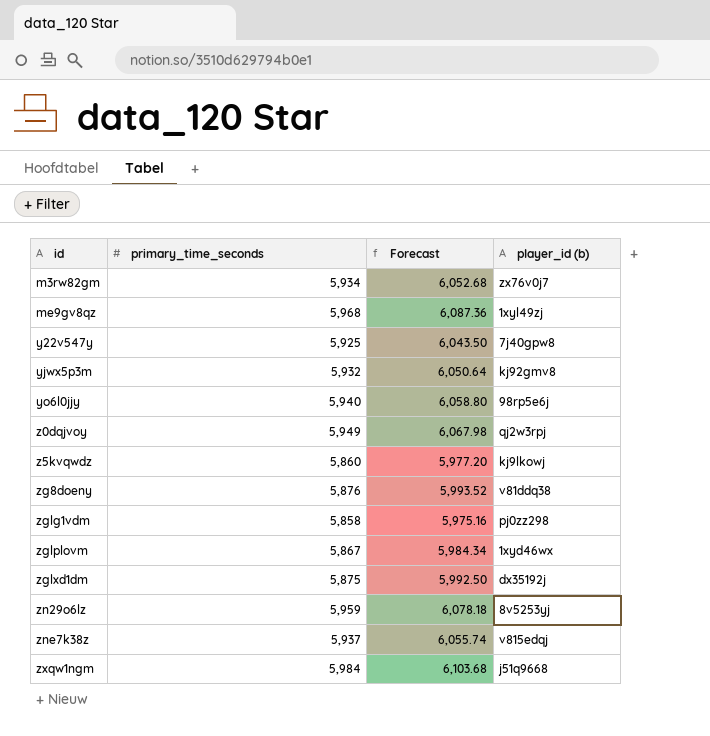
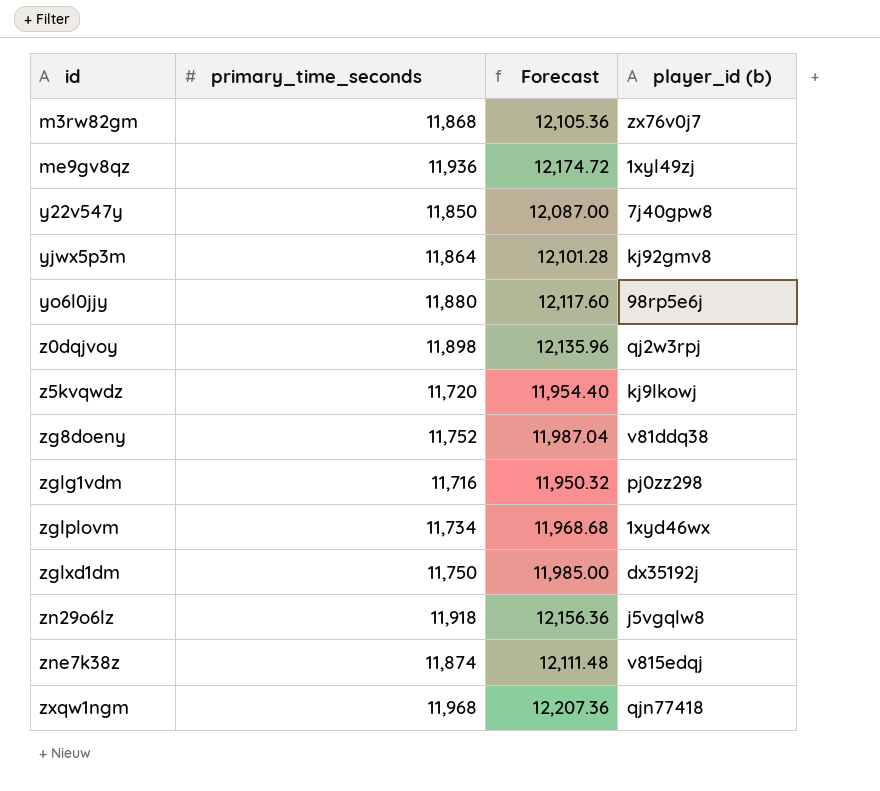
m3rw82gm | primary_time_seconds: 5,934 -> 11,868
m3rw82gm | Forecast: 6,052.68 -> 12,105.36
me9gv8qz | primary_time_seconds: 5,968 -> 11,936
me9gv8qz | Forecast: 6,087.36 -> 12,174.72
y22v547y | primary_time_seconds: 5,925 -> 11,850
y22v547y | Forecast: 6,043.50 -> 12,087.00
yjwx5p3m | primary_time_seconds: 5,932 -> 11,864
yjwx5p3m | Forecast: 6,050.64 -> 12,101.28
yo6l0jjy | primary_time_seconds: 5,940 -> 11,880
yo6l0jjy | Forecast: 6,058.80 -> 12,117.60
z0dqjvoy | primary_time_seconds: 5,949 -> 11,898
z0dqjvoy | Forecast: 6,067.98 -> 12,135.96
z5kvqwdz | primary_time_seconds: 5,860 -> 11,720
z5kvqwdz | Forecast: 5,977.20 -> 11,954.40
zg8doeny | primary_time_seconds: 5,876 -> 11,752
zg8doeny | Forecast: 5,993.52 -> 11,987.04
zglg1vdm | primary_time_seconds: 5,858 -> 11,716
zglg1vdm | Forecast: 5,975.16 -> 11,950.32
zglplovm | primary_time_seconds: 5,867 -> 11,734
zglplovm | Forecast: 5,984.34 -> 11,968.68
zglxd1dm | primary_time_seconds: 5,875 -> 11,750
zglxd1dm | Forecast: 5,992.50 -> 11,985.00
zn29o6lz | primary_time_seconds: 5,959 -> 11,918
zn29o6lz | Forecast: 6,078.18 -> 12,156.36
zn29o6lz | player_id (b): 8v5253yj -> j5vgqlw8
zne7k38z | primary_time_seconds: 5,937 -> 11,874
zne7k38z | Forecast: 6,055.74 -> 12,111.48
zxqw1ngm | primary_time_seconds: 5,984 -> 11,968
zxqw1ngm | Forecast: 6,103.68 -> 12,207.36
zxqw1ngm | player_id (b): j51q9668 -> qjn77418

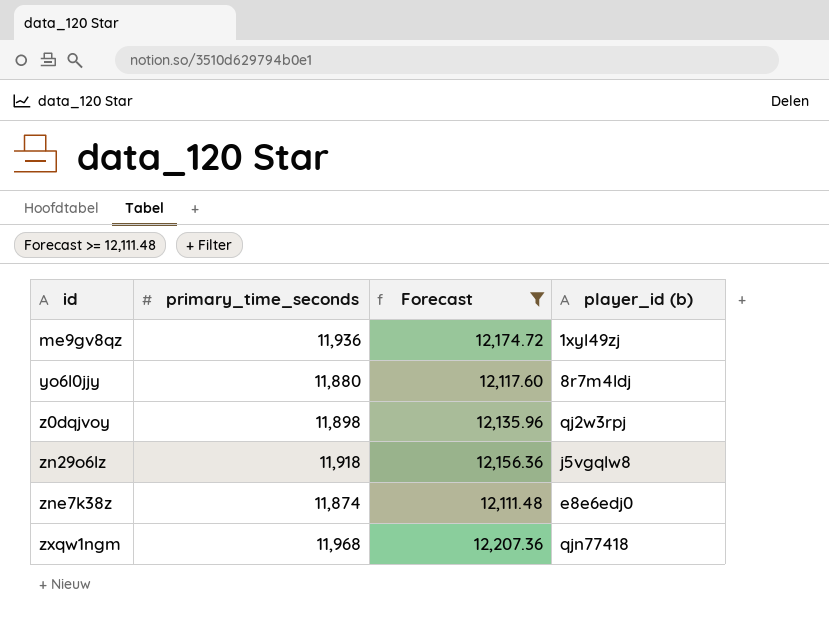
filter: none -> Forecast >= 12,111.48
yo6l0jjy | player_id (b): 98rp5e6j -> 8r7m4ldj
zne7k38z | player_id (b): v815edqj -> e8e6edj0

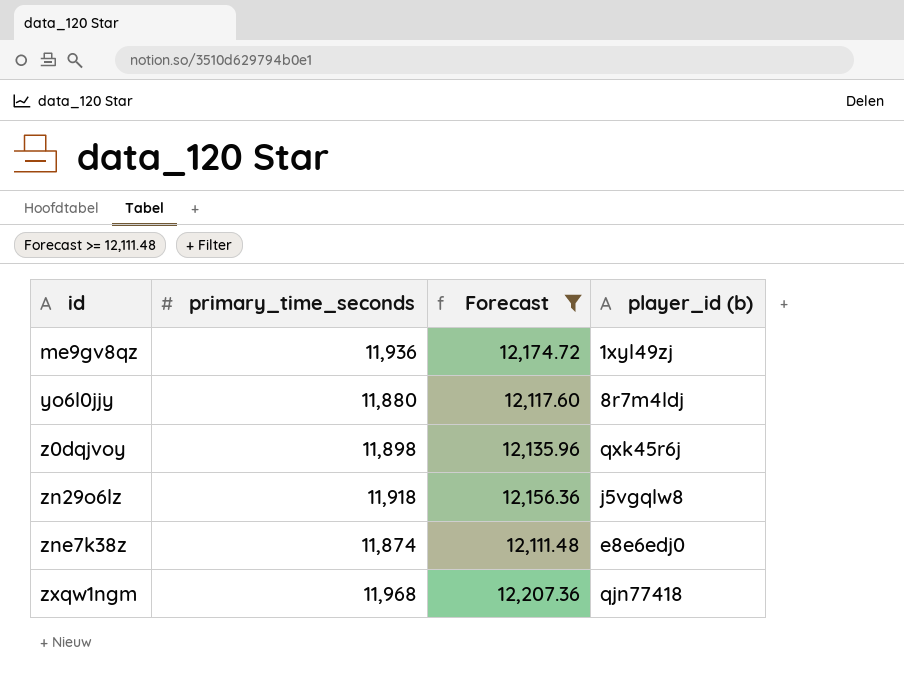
z0dqjvoy | player_id (b): qj2w3rpj -> qxk45r6j

